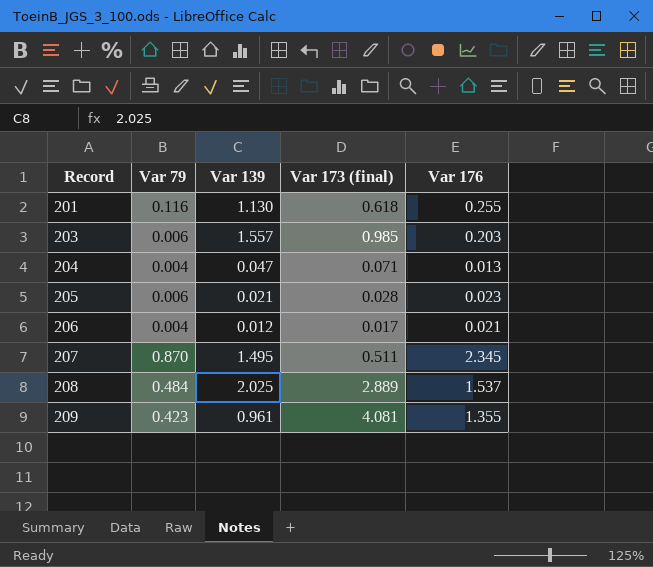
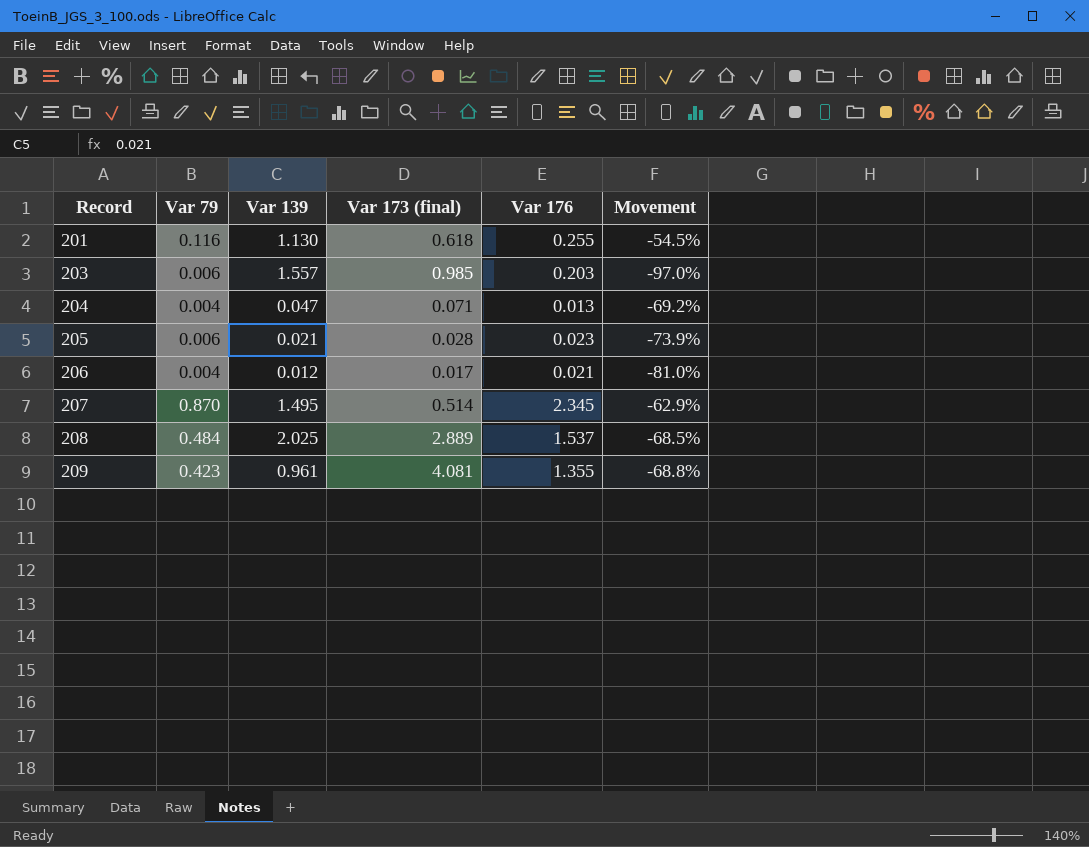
column Movement | formula: none -> ([Var 79] - [Var 176]) / [Var 176]
207 | Var 173 (final): 0.511 -> 0.514

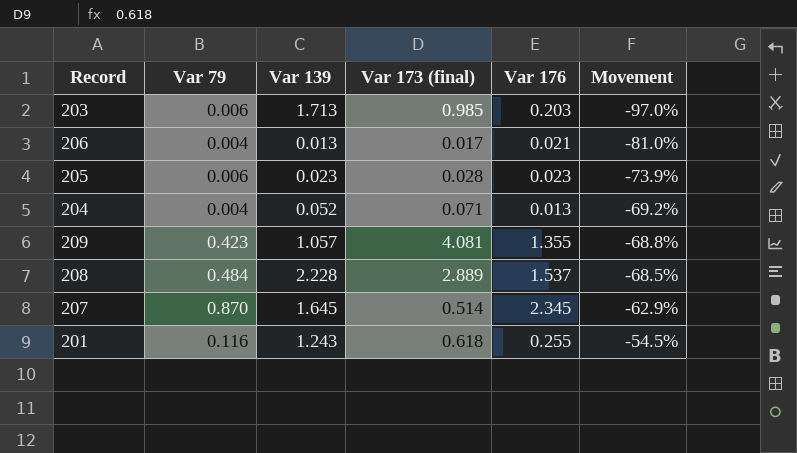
row order: Record ascending -> Movement ascending
203 | Var 139: 1.557 -> 1.713
206 | Var 139: 0.012 -> 0.013
205 | Var 139: 0.021 -> 0.023
204 | Var 139: 0.047 -> 0.052
209 | Var 139: 0.961 -> 1.057
208 | Var 139: 2.025 -> 2.228
207 | Var 139: 1.495 -> 1.645
201 | Var 139: 1.130 -> 1.243

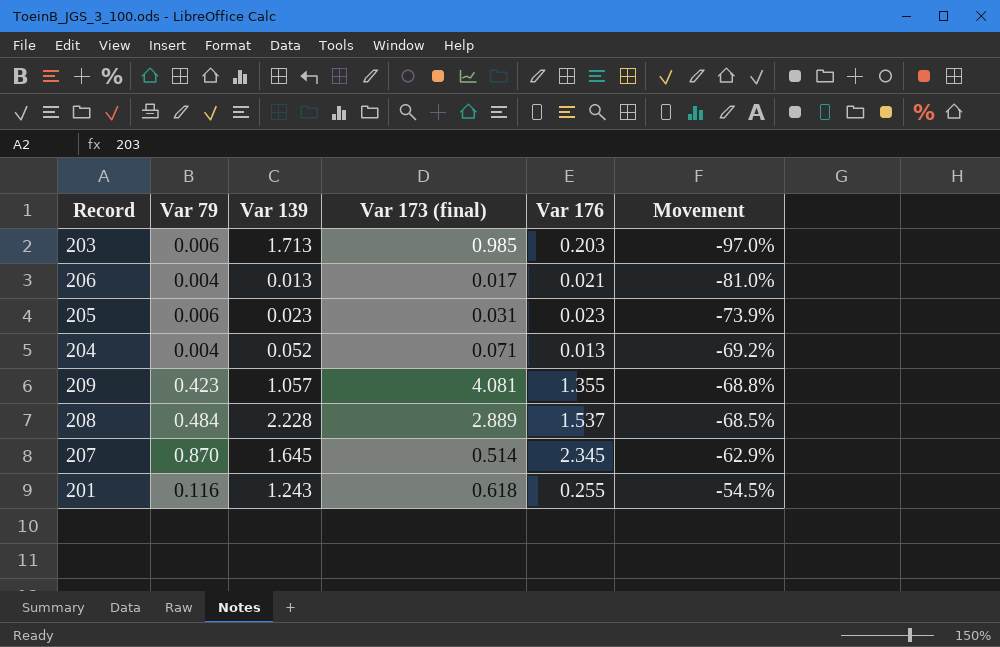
205 | Var 173 (final): 0.028 -> 0.031

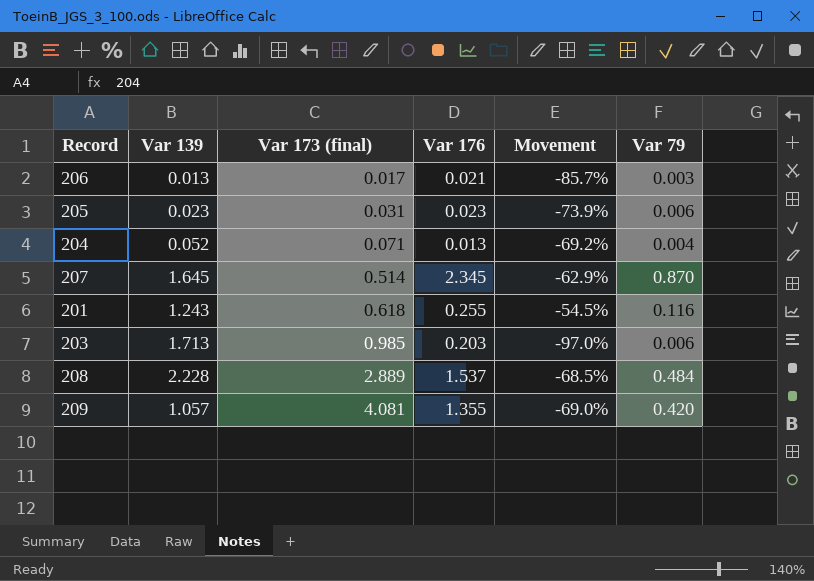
row order: Movement ascending -> Var 173 (final) ascending
column Var 79 | position: 2 -> 6
206 | Movement: -81.0% -> -85.7%
206 | Var 79: 0.004 -> 0.003
209 | Movement: -68.8% -> -69.0%
209 | Var 79: 0.423 -> 0.420

